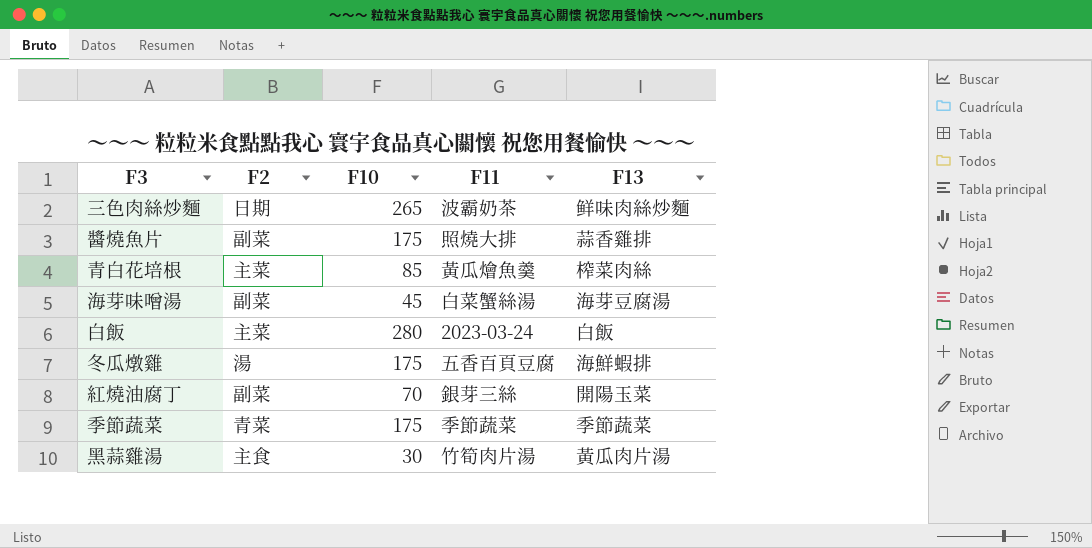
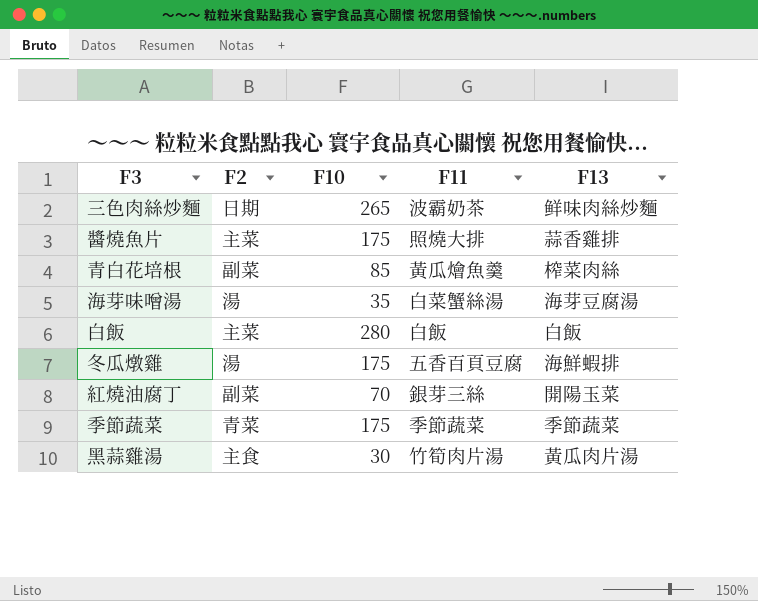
醬燒魚片 | F2: 副菜 -> 主菜
青白花培根 | F2: 主菜 -> 副菜
海芽味噌湯 | F2: 副菜 -> 湯
海芽味噌湯 | F10: 45 -> 35
白飯 | F11: 2023-03-24 -> 白飯

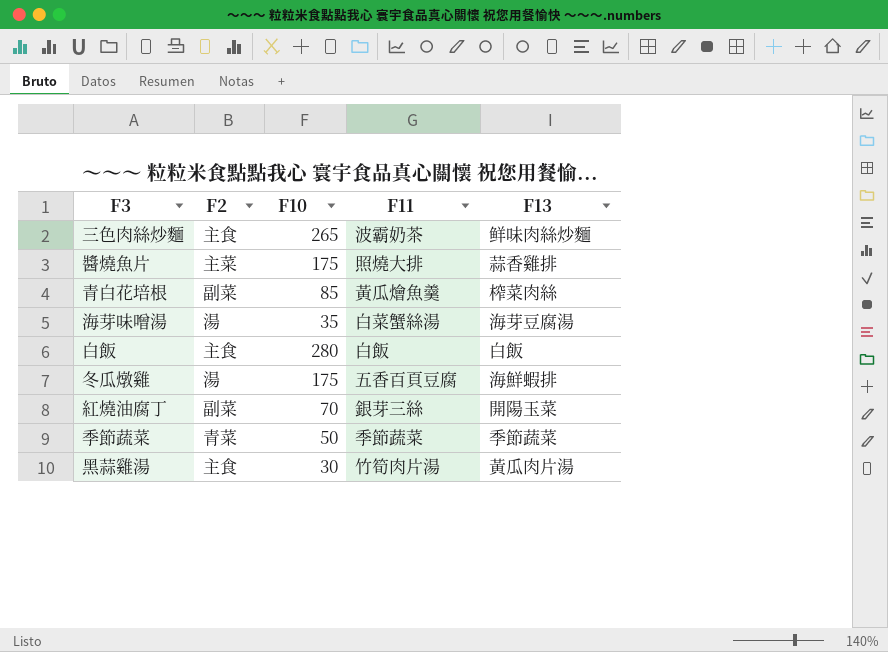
三色肉絲炒麵 | F2: 日期 -> 主食
白飯 | F2: 主菜 -> 主食
季節蔬菜 | F10: 175 -> 50

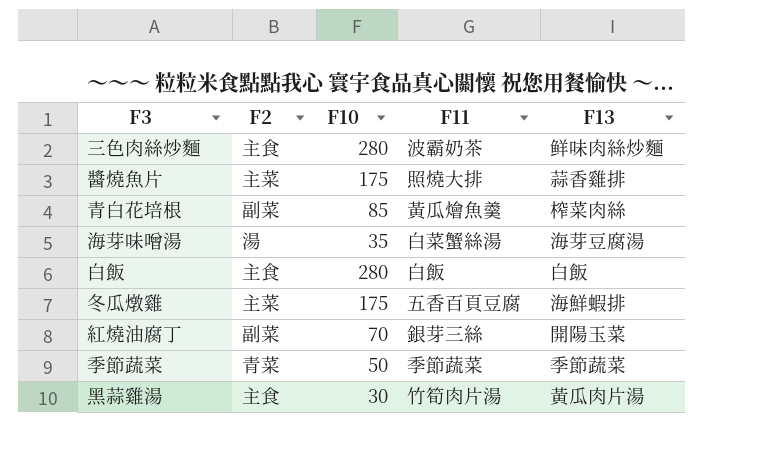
三色肉絲炒麵 | F10: 265 -> 280
冬瓜燉雞 | F2: 湯 -> 主菜

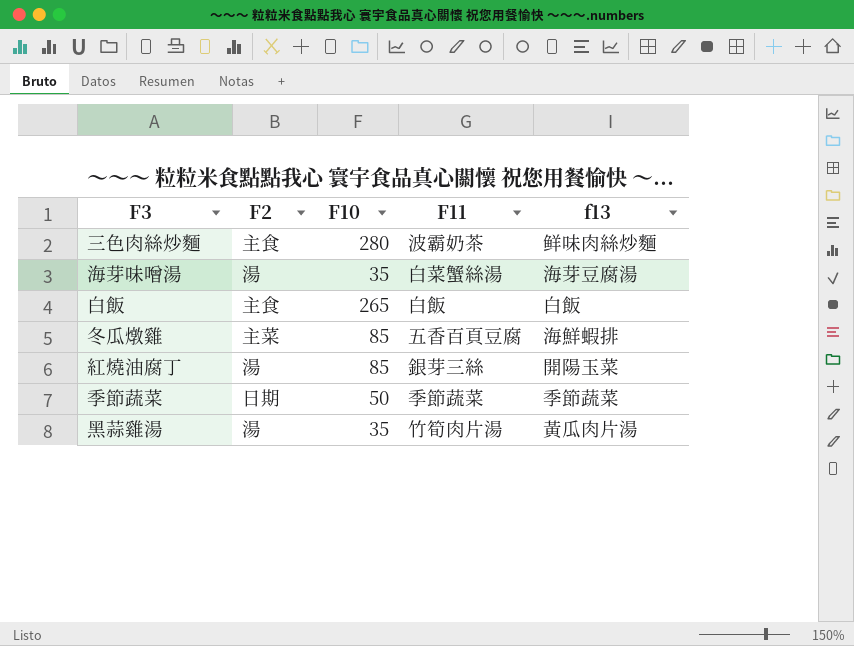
column name: F13 -> f13
row 醬燒魚片: 主菜 | 175 | 照燒大排 | 蒜香雞排 -> none
row 青白花培根: 副菜 | 85 | 黃瓜燴魚羹 | 榨菜肉絲 -> none
白飯 | F10: 280 -> 265
冬瓜燉雞 | F10: 175 -> 85
紅燒油腐丁 | F2: 副菜 -> 湯
紅燒油腐丁 | F10: 70 -> 85
季節蔬菜 | F2: 青菜 -> 日期
黑蒜雞湯 | F2: 主食 -> 湯
黑蒜雞湯 | F10: 30 -> 35

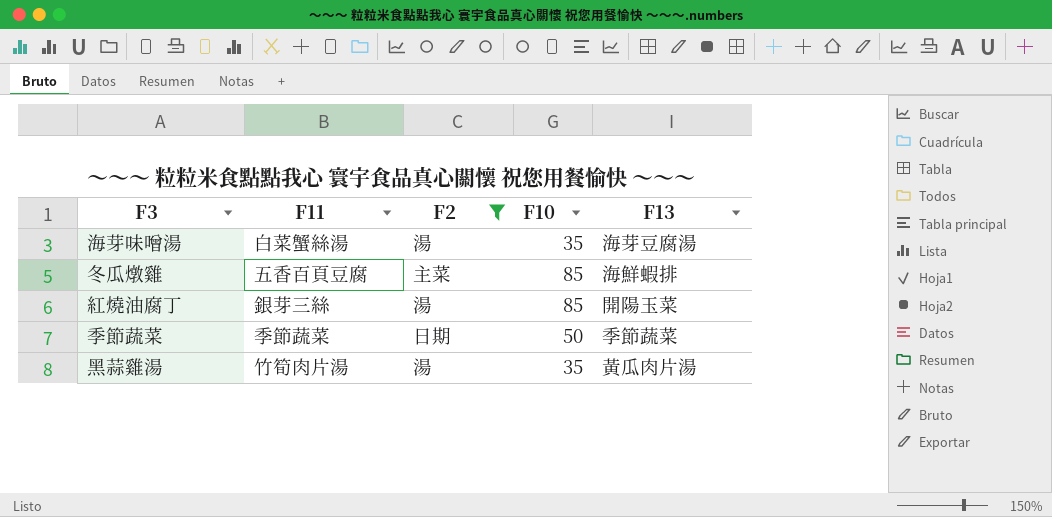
filter: none -> F2 != 主食
column F11 | position: 4 -> 2
column name: f13 -> F13

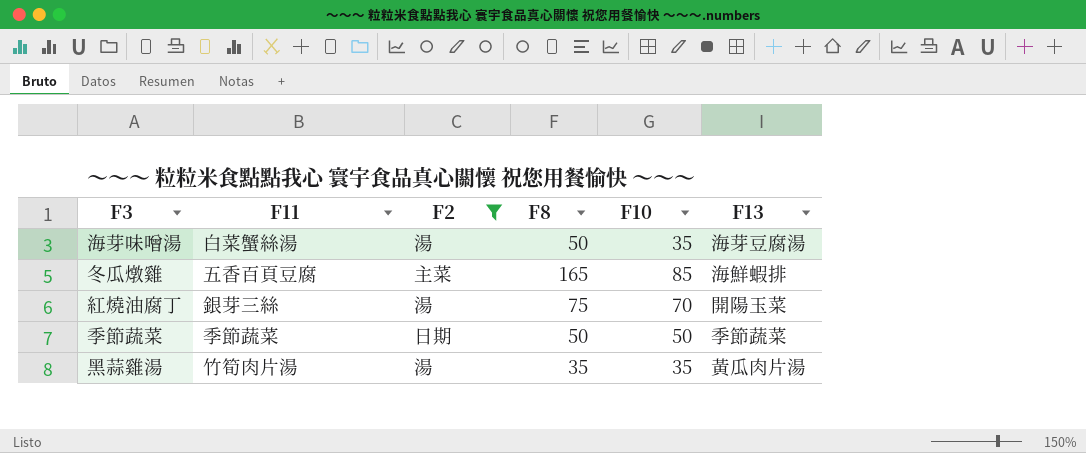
column F8 | position: none -> 4
紅燒油腐丁 | F10: 85 -> 70

